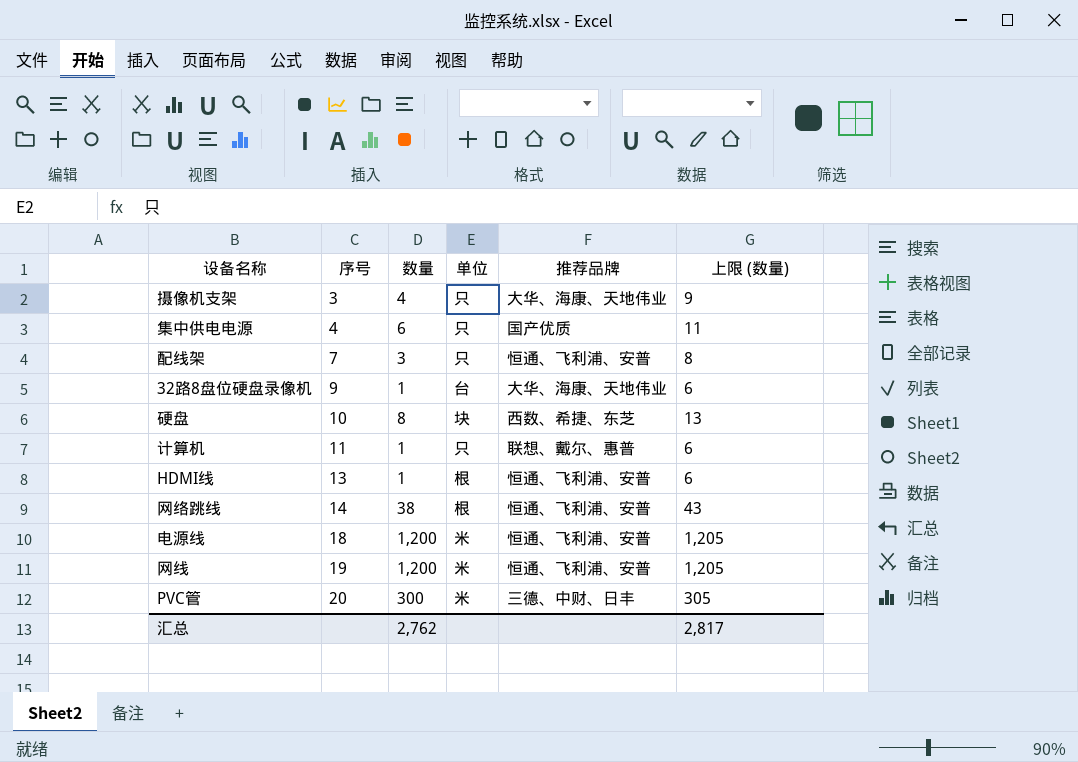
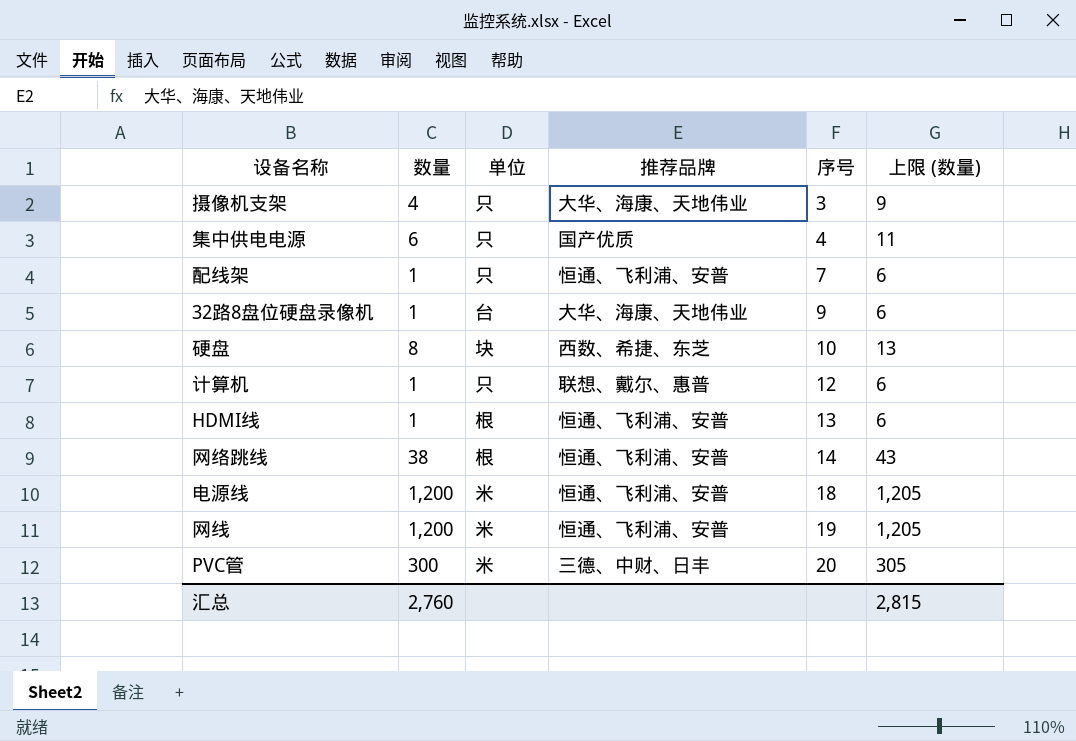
column 序号 | position: 2 -> 5
配线架 | 数量: 3 -> 1
配线架 | 上限 (数量): 8 -> 6
计算机 | 序号: 11 -> 12
汇总 | 数量: 2,762 -> 2,760
汇总 | 上限 (数量): 2,817 -> 2,815

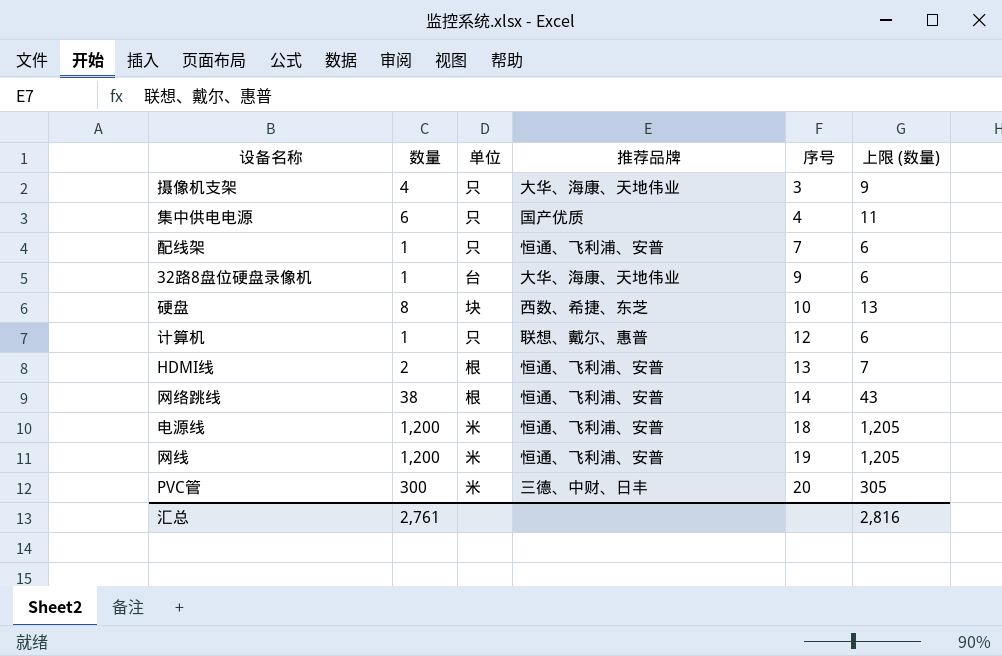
HDMI线 | 数量: 1 -> 2
HDMI线 | 上限 (数量): 6 -> 7
汇总 | 数量: 2,760 -> 2,761
汇总 | 上限 (数量): 2,815 -> 2,816

